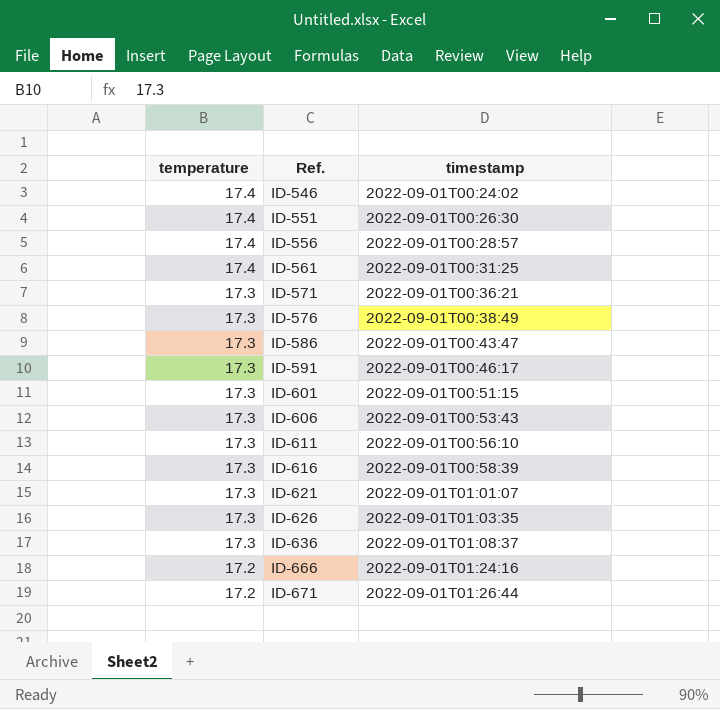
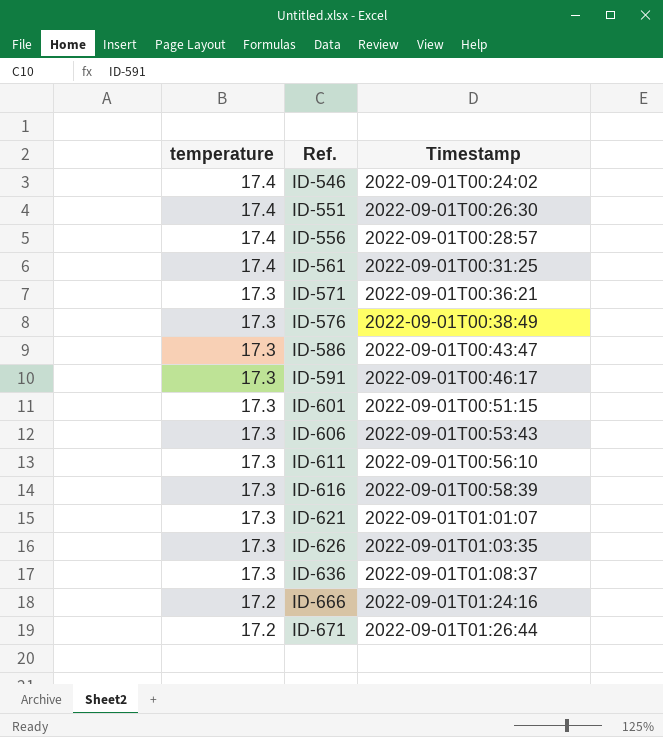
column name: timestamp -> Timestamp

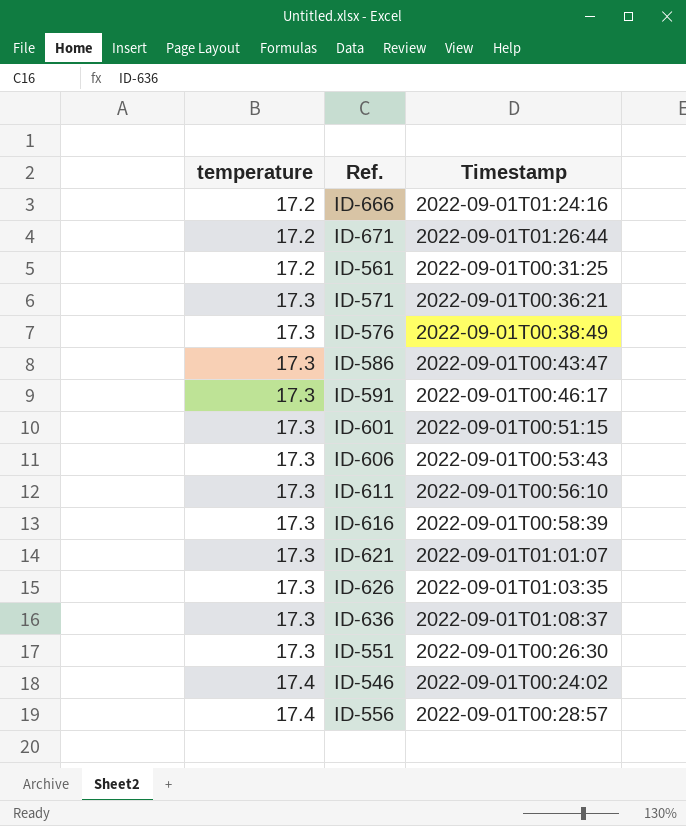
row order: temperature descending -> temperature ascending
ID-561 | temperature: 17.4 -> 17.2
ID-551 | temperature: 17.4 -> 17.3

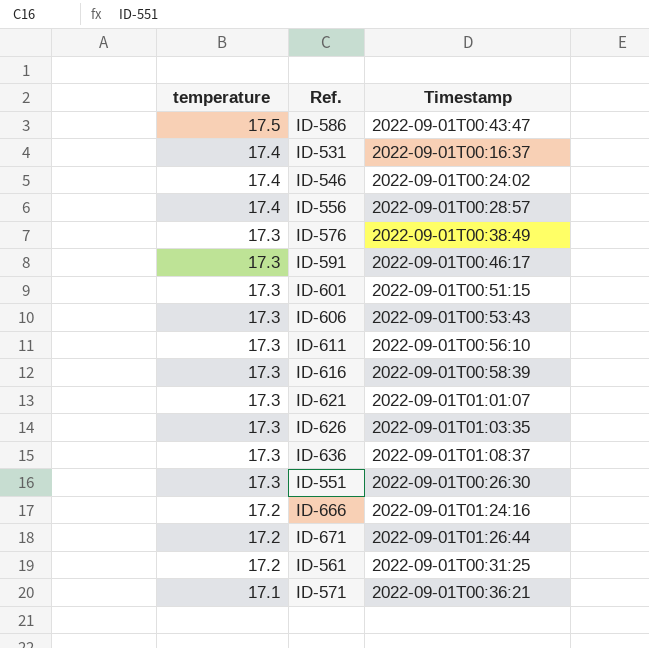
row order: temperature ascending -> temperature descending
ID-586 | temperature: 17.3 -> 17.5
row ID-531: none -> 17.4 | 2022-09-01T00:16:37
ID-571 | temperature: 17.3 -> 17.1

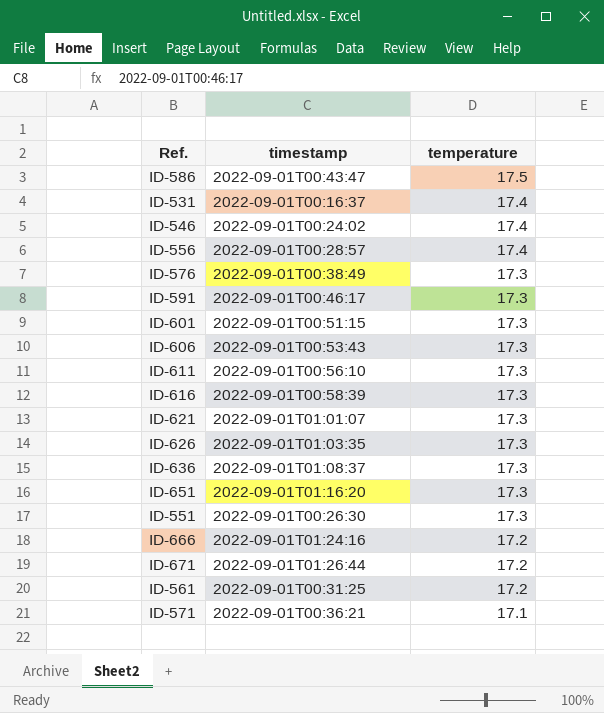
column name: Timestamp -> timestamp
column temperature | position: 1 -> 3
row ID-651: none -> 2022-09-01T01:16:20 | 17.3

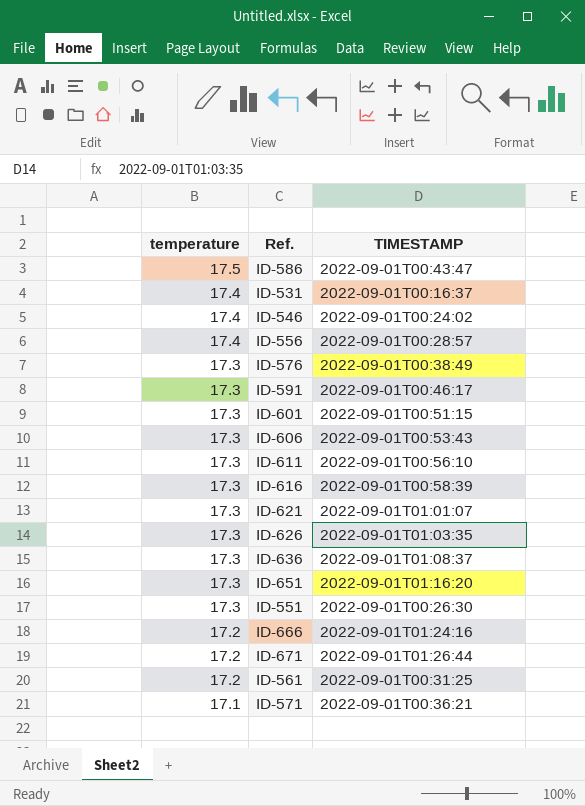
column temperature | position: 3 -> 1
column name: timestamp -> TIMESTAMP

